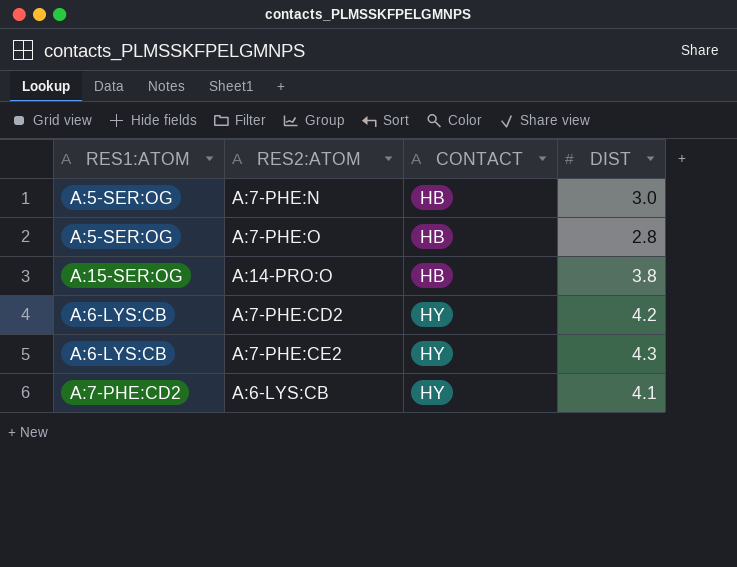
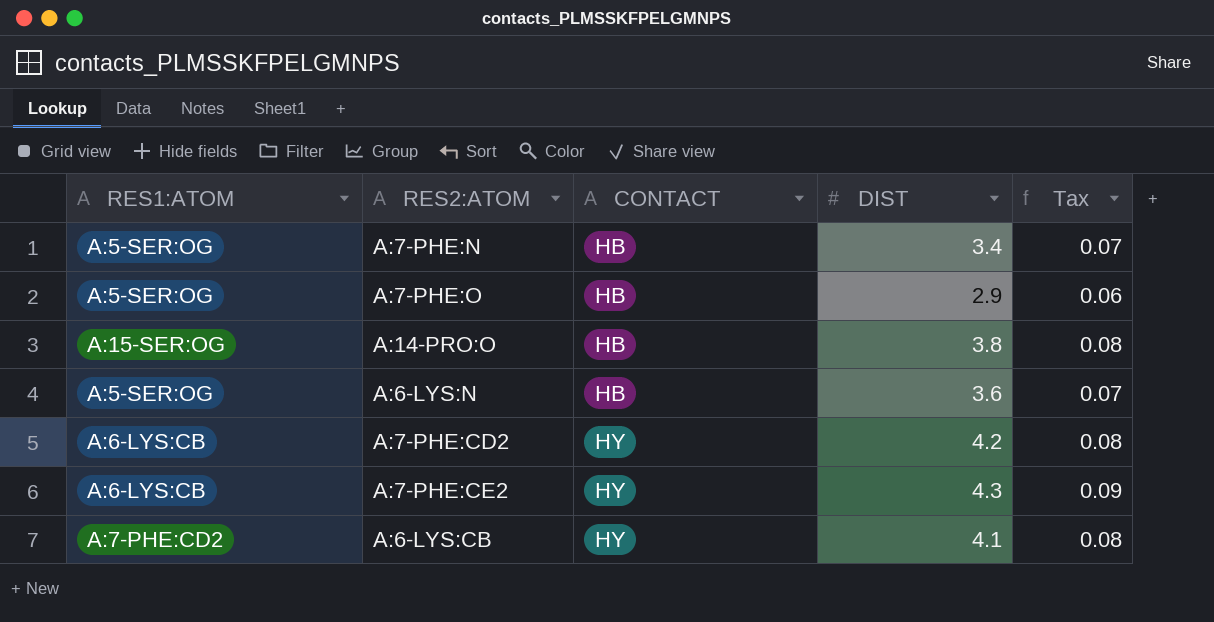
column Tax | formula: none -> [DIST] * 0.02
A:7-PHE:N | DIST: 3.0 -> 3.4
A:7-PHE:O | DIST: 2.8 -> 2.9
row A:6-LYS:N: none -> A:5-SER:OG | HB | 3.6 | 0.07

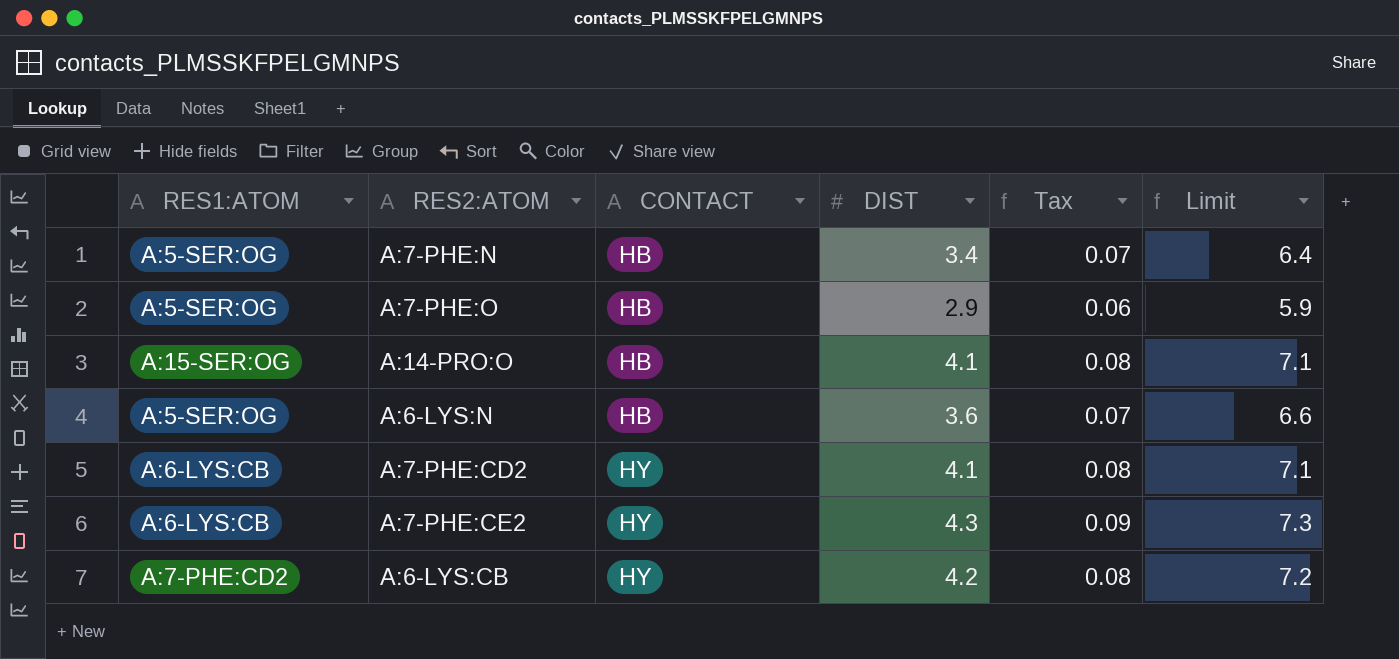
column Limit | formula: none -> [DIST] + 3
A:14-PRO:O | DIST: 3.8 -> 4.1
A:7-PHE:CD2 | DIST: 4.2 -> 4.1
A:6-LYS:CB | DIST: 4.1 -> 4.2

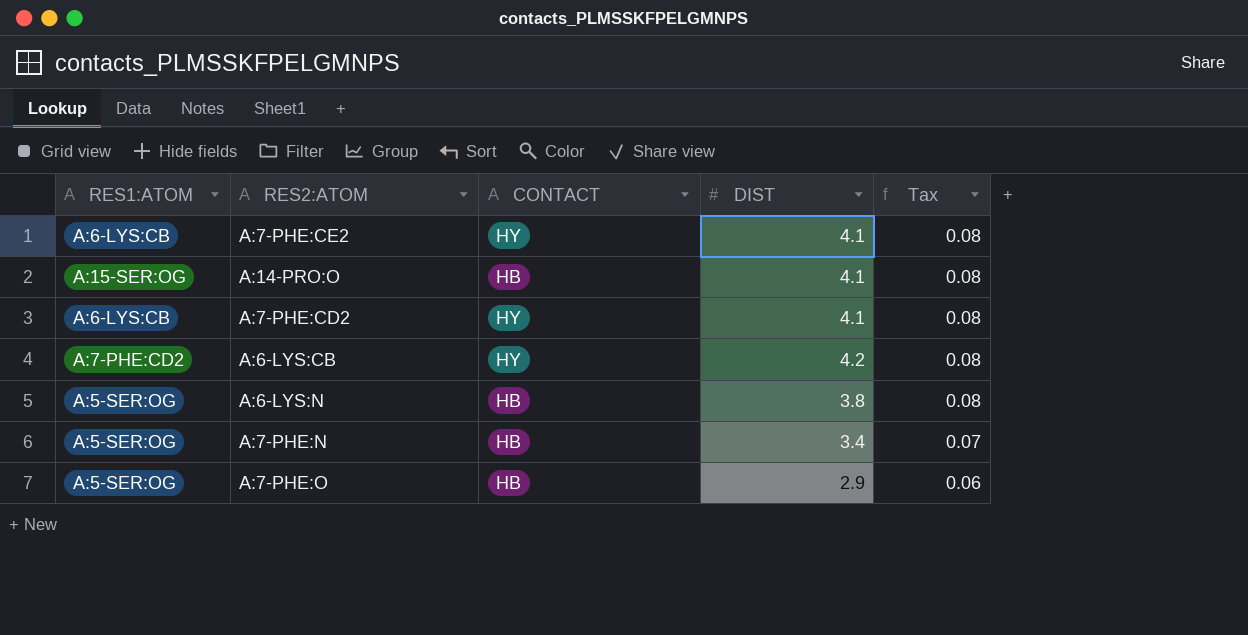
row order: CONTACT ascending -> Tax descending
column Limit | formula: [DIST] + 3 -> none
A:7-PHE:CE2 | DIST: 4.3 -> 4.1
A:7-PHE:CE2 | Tax: 0.09 -> 0.08
A:6-LYS:N | DIST: 3.6 -> 3.8
A:6-LYS:N | Tax: 0.07 -> 0.08

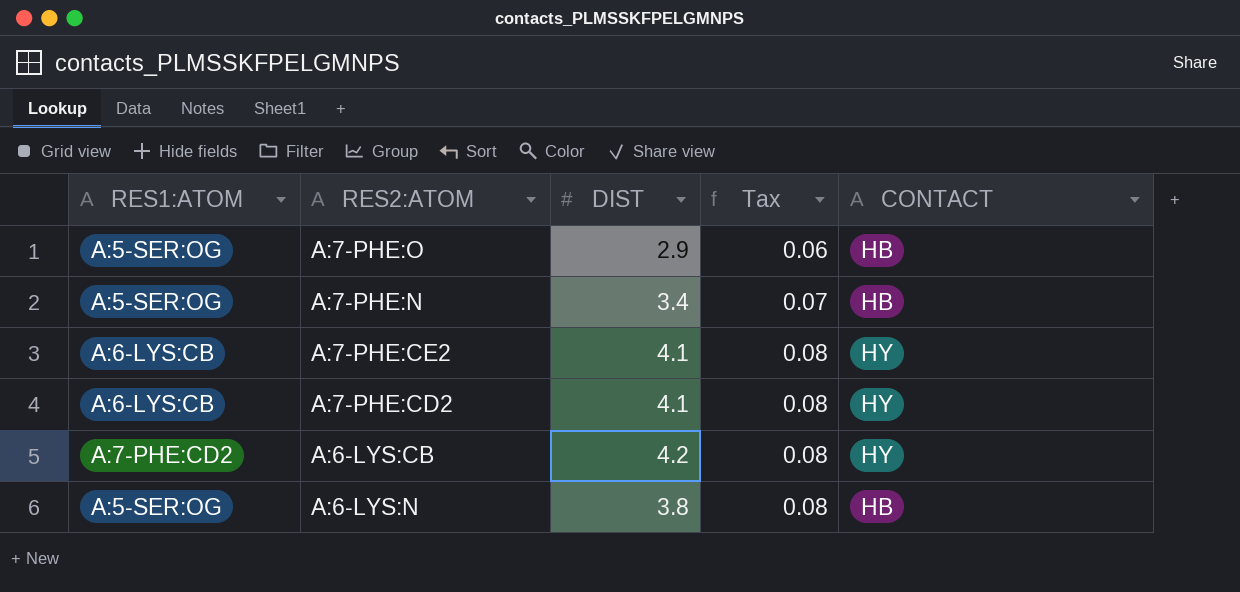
row order: Tax descending -> Tax ascending
column CONTACT | position: 3 -> 5
row A:14-PRO:O: A:15-SER:OG | HB | 4.1 | 0.08 -> none

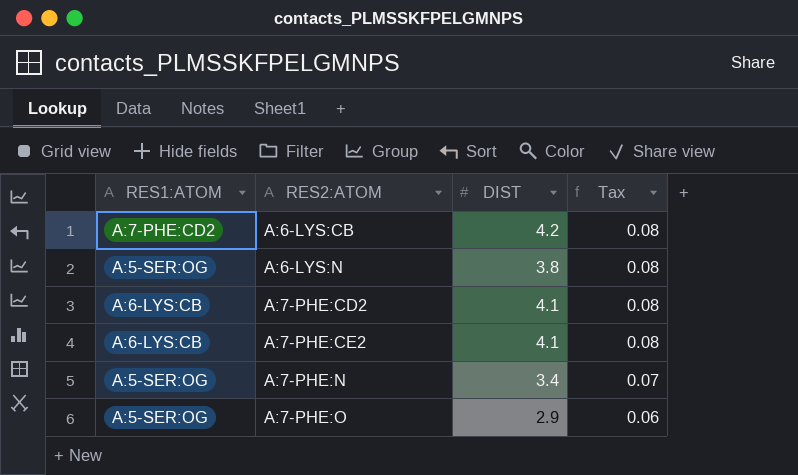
row order: Tax ascending -> RES2:ATOM ascending
column CONTACT | position: 5 -> none

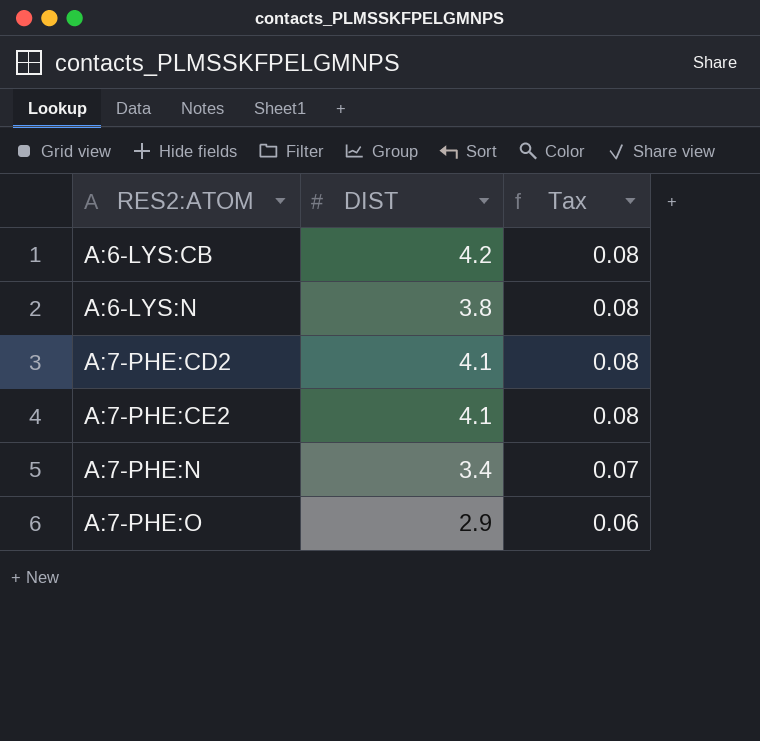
column RES1:ATOM | position: 1 -> none

